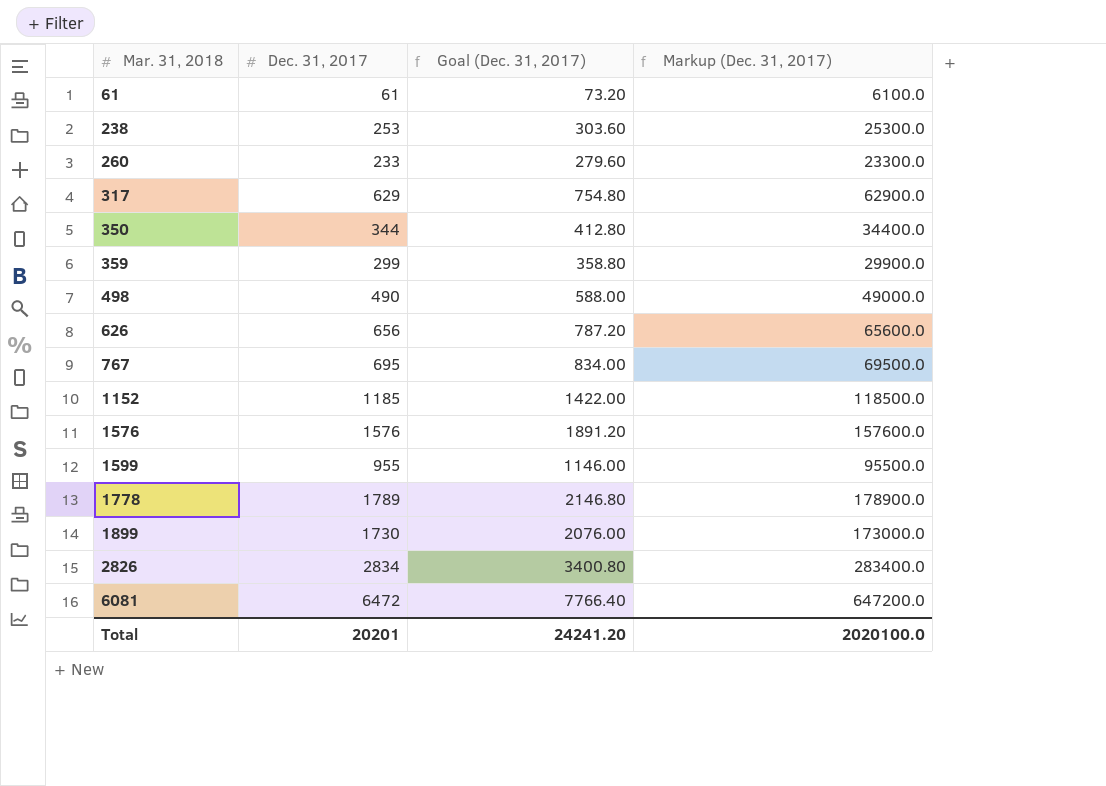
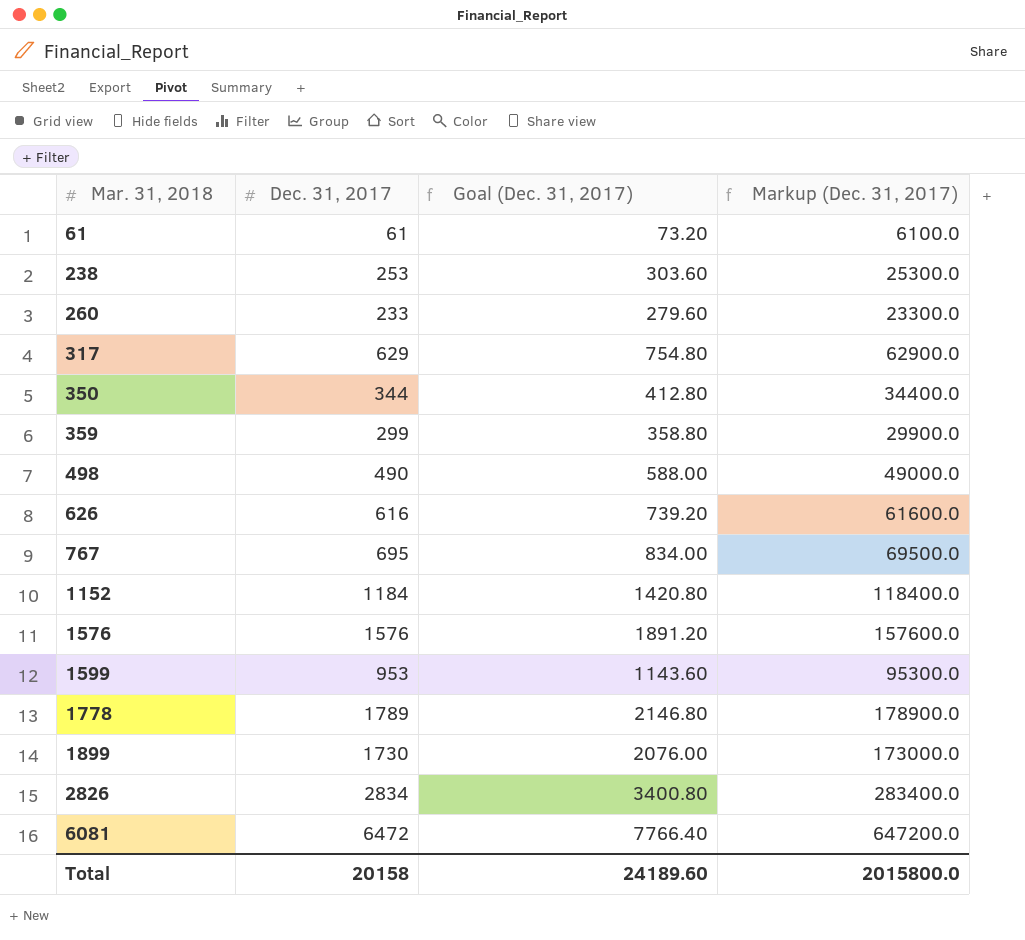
626 | Dec. 31, 2017: 656 -> 616
626 | Goal (Dec. 31, 2017): 787.20 -> 739.20
626 | Markup (Dec. 31, 2017): 65600.0 -> 61600.0
1152 | Dec. 31, 2017: 1185 -> 1184
1152 | Goal (Dec. 31, 2017): 1422.00 -> 1420.80
1152 | Markup (Dec. 31, 2017): 118500.0 -> 118400.0
1599 | Dec. 31, 2017: 955 -> 953
1599 | Goal (Dec. 31, 2017): 1146.00 -> 1143.60
1599 | Markup (Dec. 31, 2017): 95500.0 -> 95300.0
Total | Dec. 31, 2017: 20201 -> 20158
Total | Goal (Dec. 31, 2017): 24241.20 -> 24189.60
Total | Markup (Dec. 31, 2017): 2020100.0 -> 2015800.0

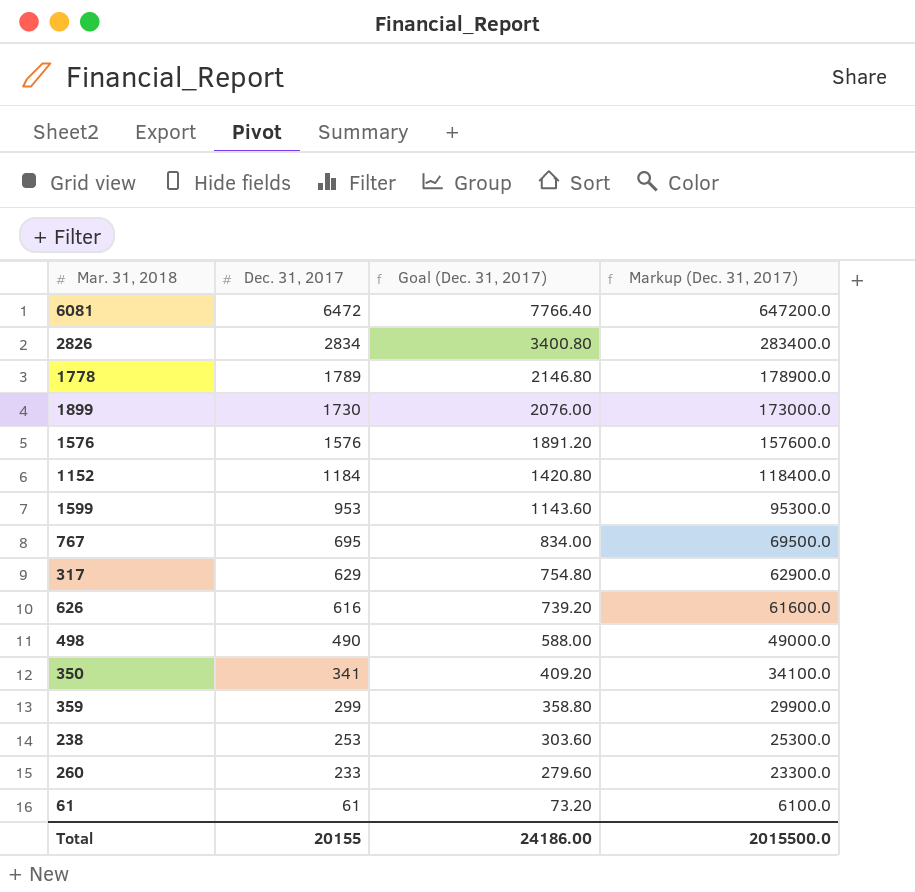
row order: Mar. 31, 2018 ascending -> Dec. 31, 2017 descending
350 | Dec. 31, 2017: 344 -> 341
350 | Goal (Dec. 31, 2017): 412.80 -> 409.20
350 | Markup (Dec. 31, 2017): 34400.0 -> 34100.0
Total | Dec. 31, 2017: 20158 -> 20155
Total | Goal (Dec. 31, 2017): 24189.60 -> 24186.00
Total | Markup (Dec. 31, 2017): 2015800.0 -> 2015500.0

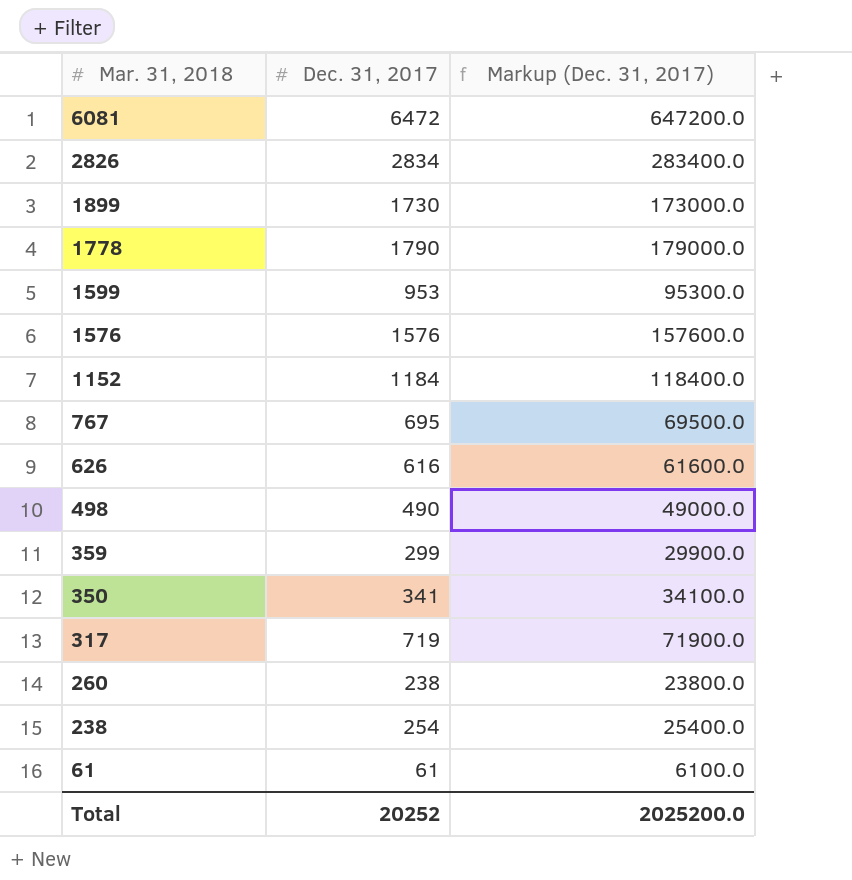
row order: Dec. 31, 2017 descending -> Mar. 31, 2018 descending
column Goal (Dec. 31, 2017) | formula: [Dec. 31, 2017] * 1.2 -> none
1778 | Dec. 31, 2017: 1789 -> 1790
1778 | Markup (Dec. 31, 2017): 178900.0 -> 179000.0
317 | Dec. 31, 2017: 629 -> 719
317 | Markup (Dec. 31, 2017): 62900.0 -> 71900.0
260 | Dec. 31, 2017: 233 -> 238
260 | Markup (Dec. 31, 2017): 23300.0 -> 23800.0
238 | Dec. 31, 2017: 253 -> 254
238 | Markup (Dec. 31, 2017): 25300.0 -> 25400.0
Total | Dec. 31, 2017: 20155 -> 20252
Total | Markup (Dec. 31, 2017): 2015500.0 -> 2025200.0

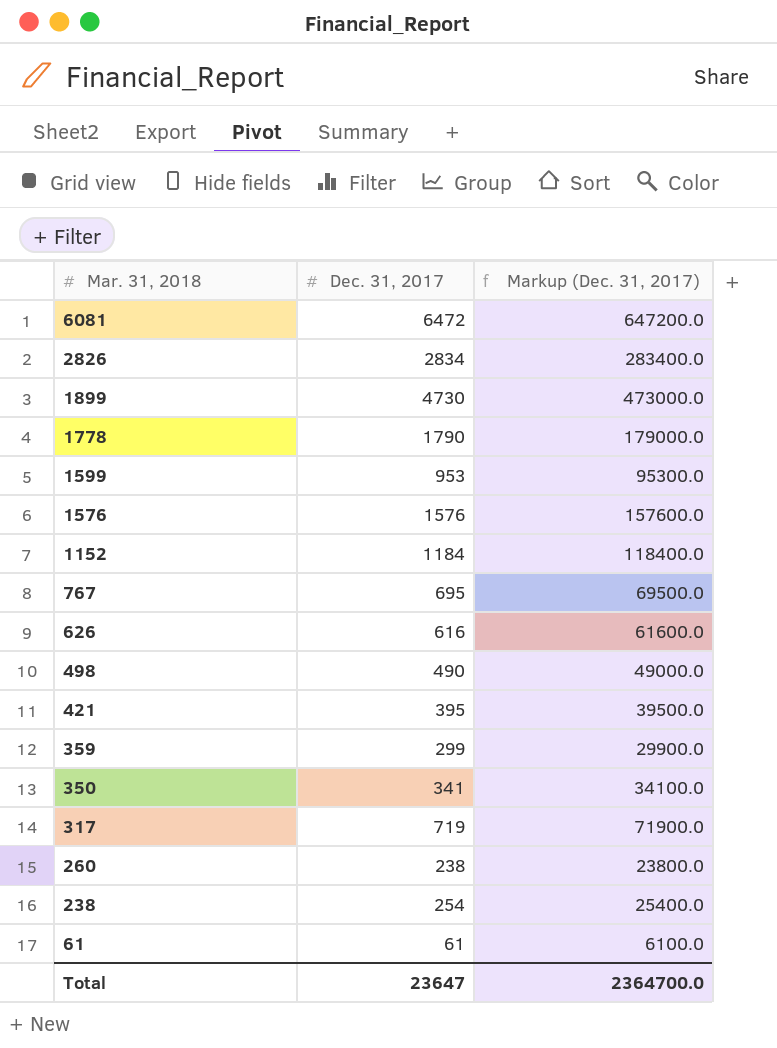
1899 | Dec. 31, 2017: 1730 -> 4730
1899 | Markup (Dec. 31, 2017): 173000.0 -> 473000.0
row 421: none -> 395 | 39500.0
Total | Dec. 31, 2017: 20252 -> 23647
Total | Markup (Dec. 31, 2017): 2025200.0 -> 2364700.0

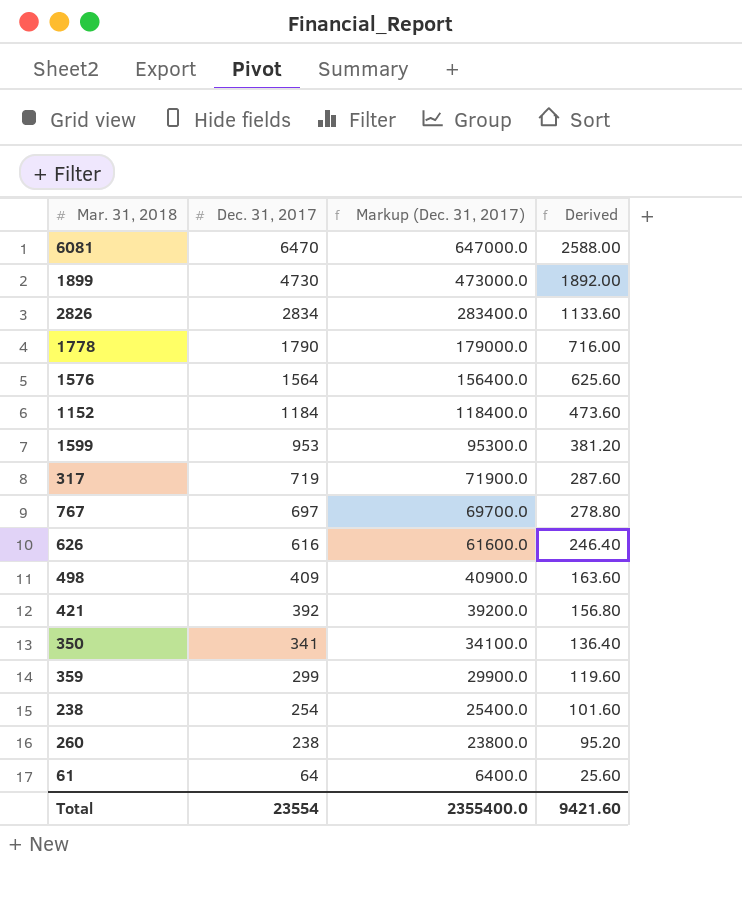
row order: Mar. 31, 2018 descending -> Dec. 31, 2017 descending
column Derived | formula: none -> [Dec. 31, 2017] * 0.4
6081 | Dec. 31, 2017: 6472 -> 6470
6081 | Markup (Dec. 31, 2017): 647200.0 -> 647000.0
1576 | Dec. 31, 2017: 1576 -> 1564
1576 | Markup (Dec. 31, 2017): 157600.0 -> 156400.0
767 | Dec. 31, 2017: 695 -> 697
767 | Markup (Dec. 31, 2017): 69500.0 -> 69700.0
498 | Dec. 31, 2017: 490 -> 409
498 | Markup (Dec. 31, 2017): 49000.0 -> 40900.0
421 | Dec. 31, 2017: 395 -> 392
421 | Markup (Dec. 31, 2017): 39500.0 -> 39200.0
61 | Dec. 31, 2017: 61 -> 64
61 | Markup (Dec. 31, 2017): 6100.0 -> 6400.0
Total | Dec. 31, 2017: 23647 -> 23554
Total | Markup (Dec. 31, 2017): 2364700.0 -> 2355400.0

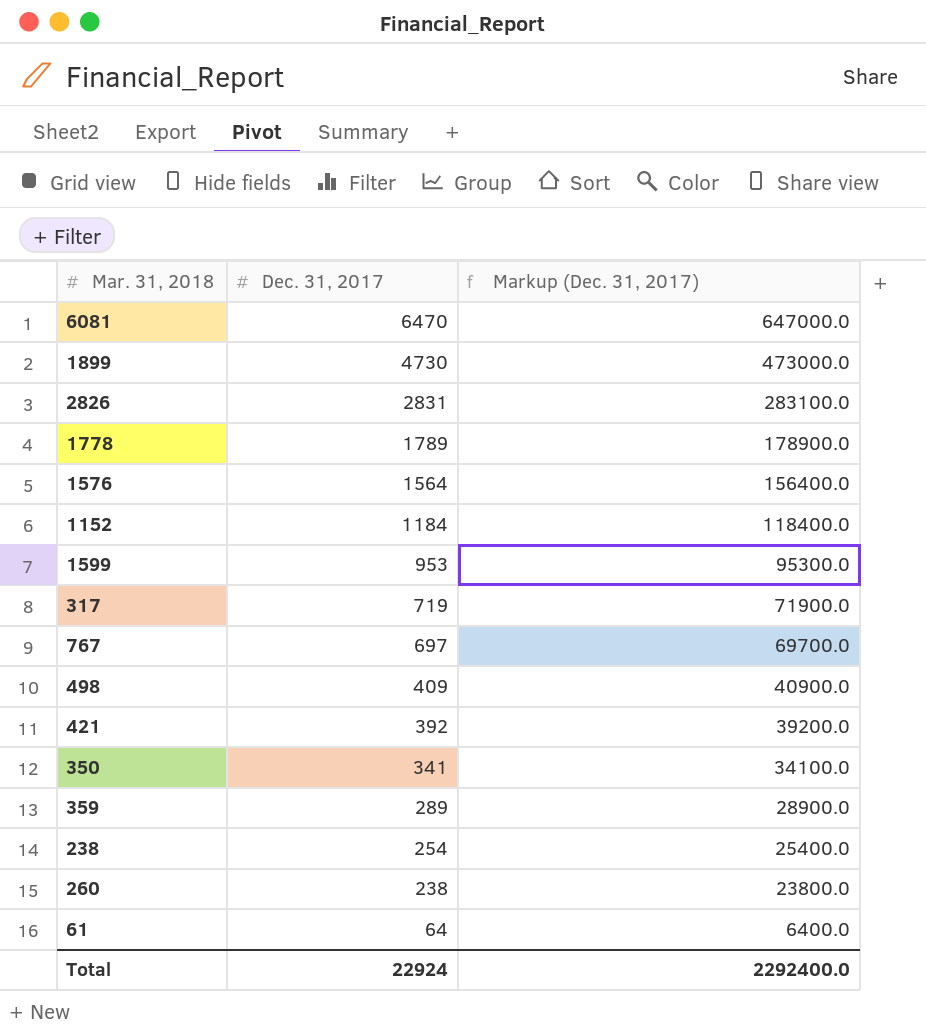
column Derived | formula: [Dec. 31, 2017] * 0.4 -> none
row 626: 616 | 61600.0 | 246.40 -> none
2826 | Dec. 31, 2017: 2834 -> 2831
2826 | Markup (Dec. 31, 2017): 283400.0 -> 283100.0
1778 | Dec. 31, 2017: 1790 -> 1789
1778 | Markup (Dec. 31, 2017): 179000.0 -> 178900.0
359 | Dec. 31, 2017: 299 -> 289
359 | Markup (Dec. 31, 2017): 29900.0 -> 28900.0
Total | Dec. 31, 2017: 23554 -> 22924
Total | Markup (Dec. 31, 2017): 2355400.0 -> 2292400.0

